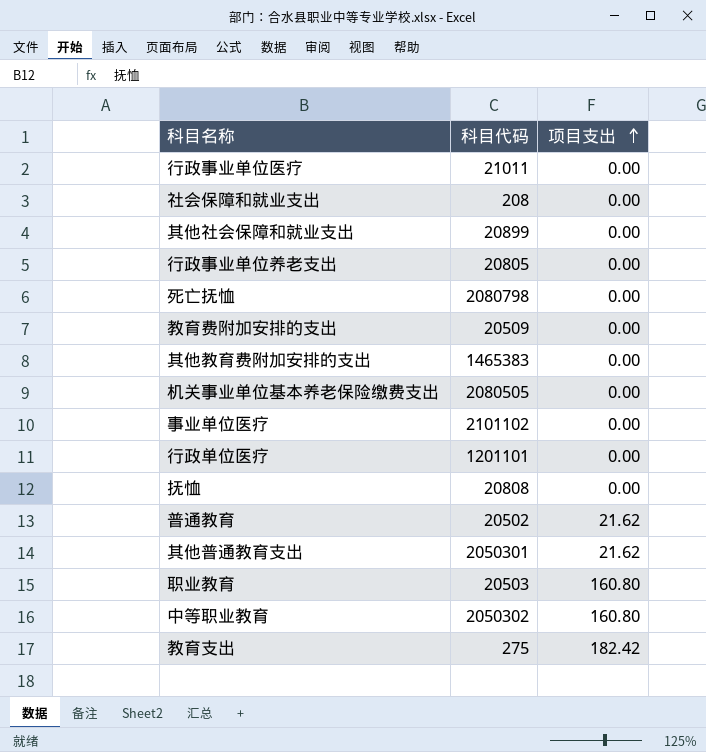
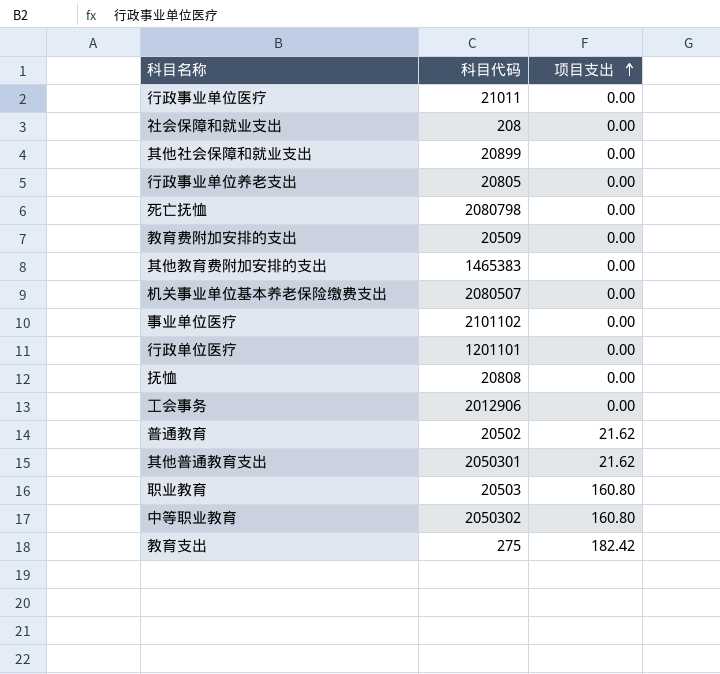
机关事业单位基本养老保险缴费支出 | 科目代码: 2080505 -> 2080507
row 工会事务: none -> 2012906 | 0.00

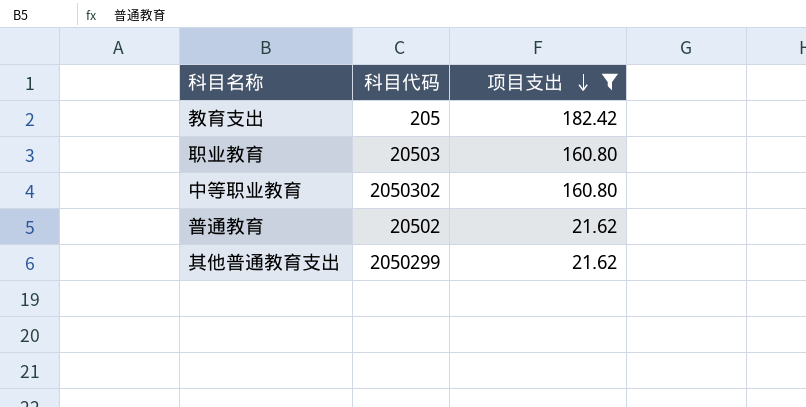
filter: none -> 项目支出 != 0.00
row order: 项目支出 ascending -> 项目支出 descending
教育支出 | 科目代码: 275 -> 205
其他普通教育支出 | 科目代码: 2050301 -> 2050299

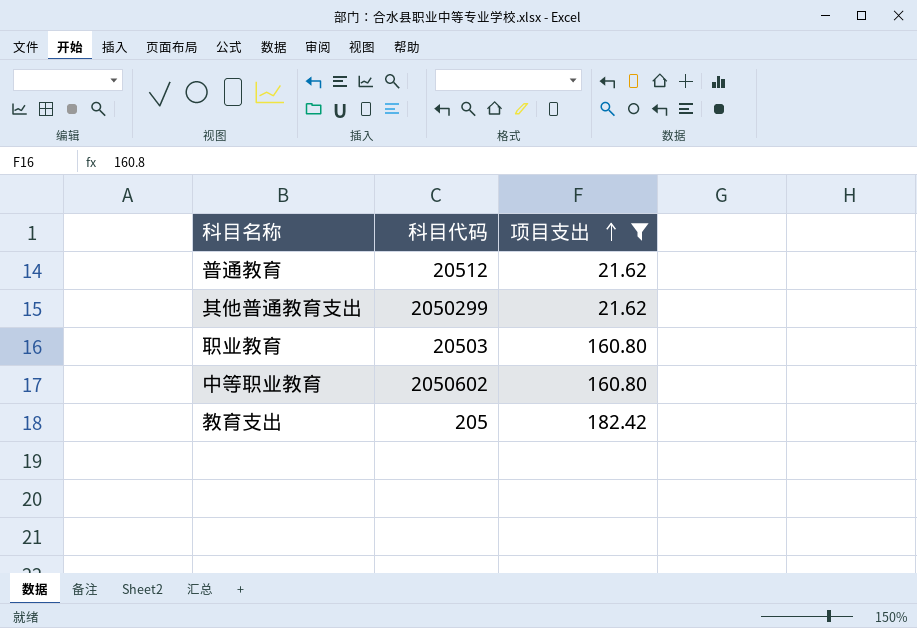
row order: 项目支出 descending -> 项目支出 ascending
普通教育 | 科目代码: 20502 -> 20512
中等职业教育 | 科目代码: 2050302 -> 2050602

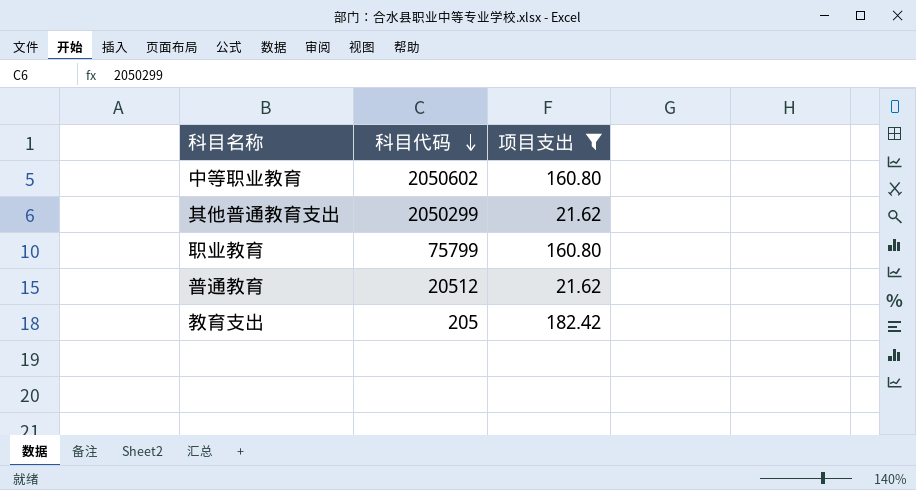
row order: 项目支出 ascending -> 科目代码 descending
职业教育 | 科目代码: 20503 -> 75799

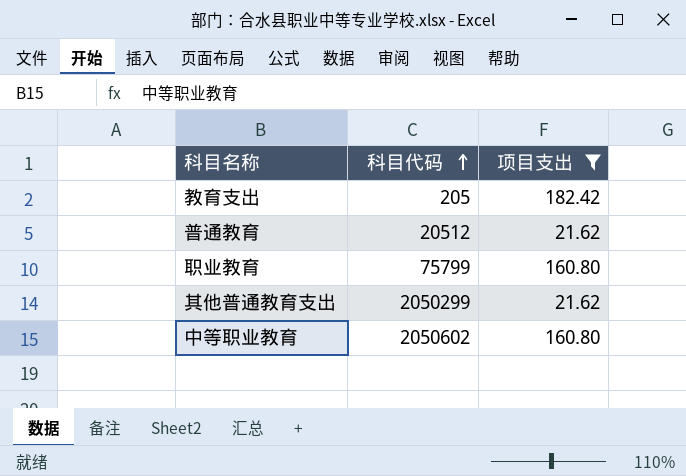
row order: 科目代码 descending -> 科目代码 ascending

